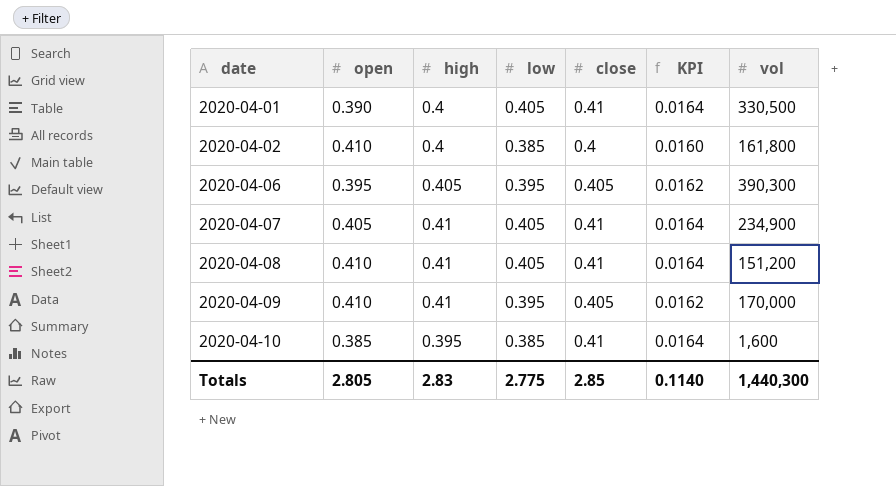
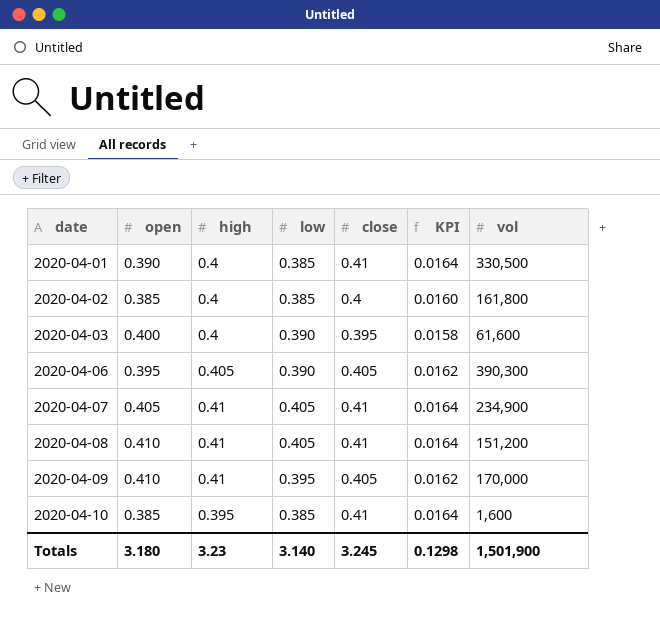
2020-04-01 | low: 0.405 -> 0.385
2020-04-02 | open: 0.410 -> 0.385
row 2020-04-03: none -> 0.400 | 0.4 | 0.390 | 0.395 | 0.0158 | 61,600
2020-04-06 | low: 0.395 -> 0.390
Totals | open: 2.805 -> 3.180
Totals | high: 2.83 -> 3.23
Totals | low: 2.775 -> 3.140
Totals | close: 2.85 -> 3.245
Totals | KPI: 0.1140 -> 0.1298
Totals | vol: 1,440,300 -> 1,501,900

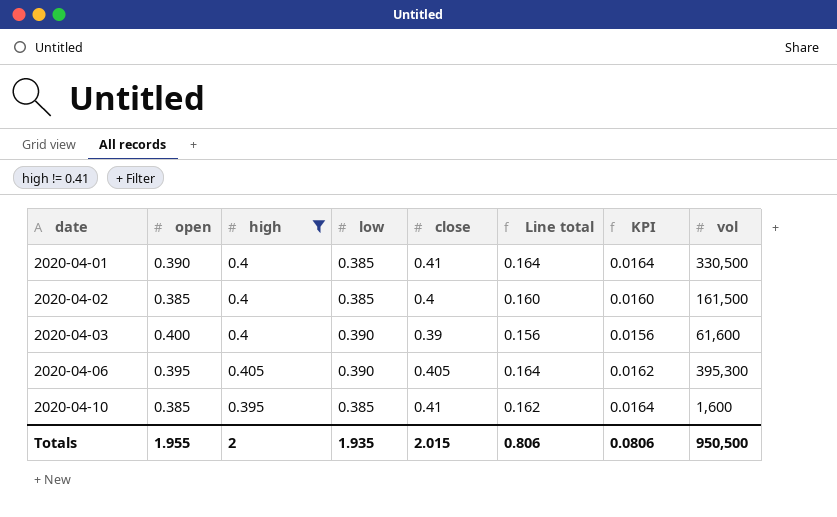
filter: none -> high != 0.41
column Line total | formula: none -> [high] * [close]
2020-04-02 | vol: 161,800 -> 161,500
2020-04-03 | close: 0.395 -> 0.39
2020-04-03 | KPI: 0.0158 -> 0.0156
2020-04-06 | vol: 390,300 -> 395,300
Totals | open: 3.180 -> 1.955
Totals | high: 3.23 -> 2
Totals | low: 3.140 -> 1.935
Totals | close: 3.245 -> 2.015
Totals | KPI: 0.1298 -> 0.0806
Totals | vol: 1,501,900 -> 950,500

